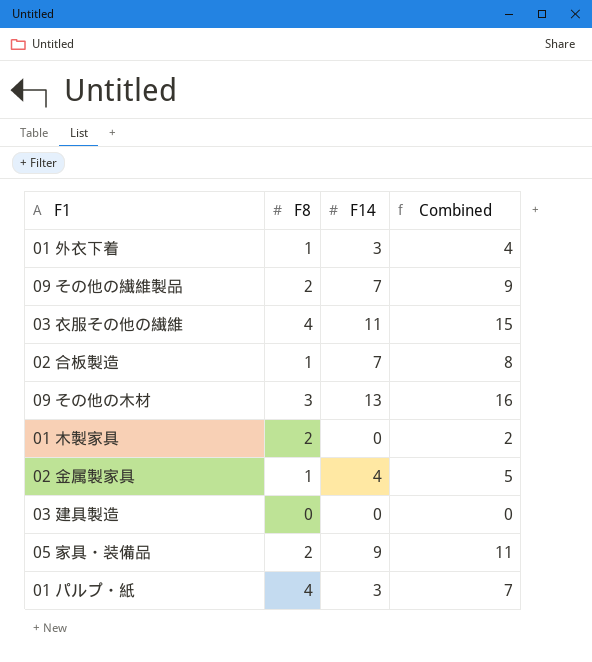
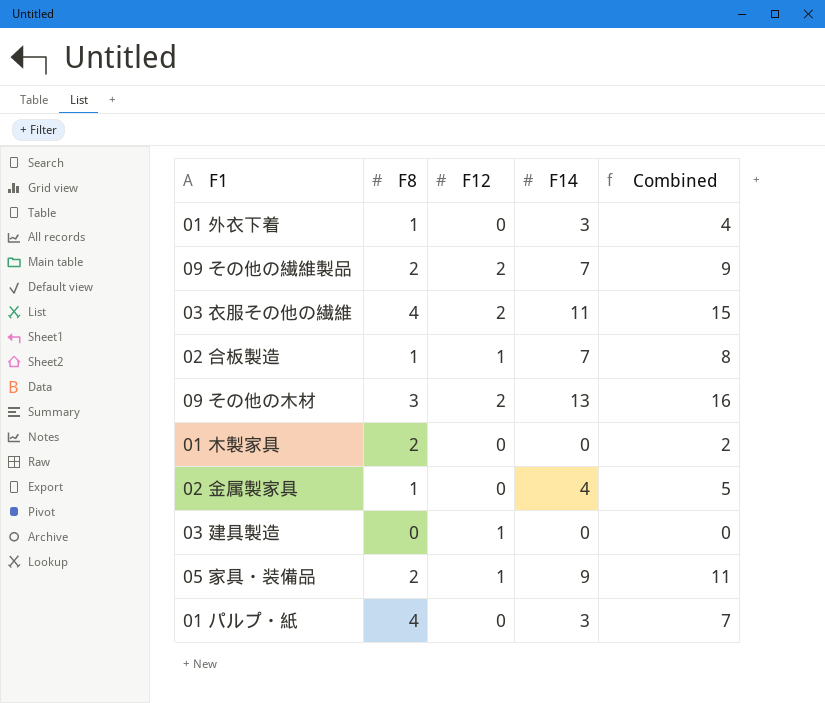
column F12 | position: none -> 3

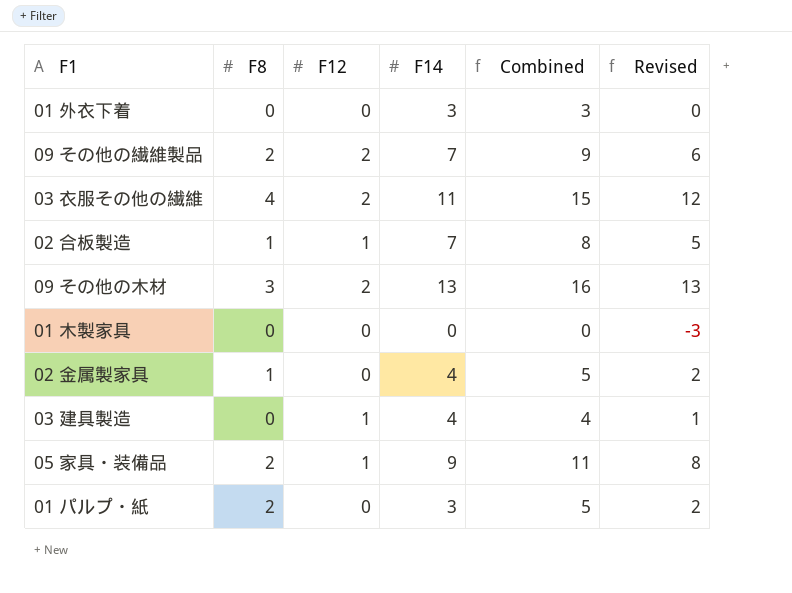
column Revised | formula: none -> [Combined] - 3
01 外衣下着 | F8: 1 -> 0
01 外衣下着 | Combined: 4 -> 3
01 木製家具 | F8: 2 -> 0
01 木製家具 | Combined: 2 -> 0
03 建具製造 | F14: 0 -> 4
03 建具製造 | Combined: 0 -> 4
01 パルプ・紙 | F8: 4 -> 2
01 パルプ・紙 | Combined: 7 -> 5

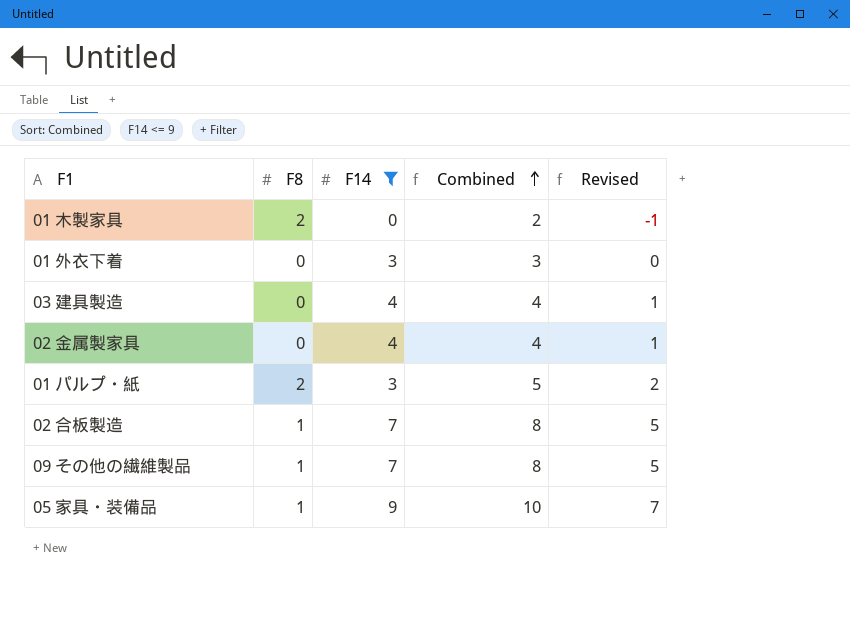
filter: none -> F14 <= 9
row order: none -> Combined ascending
column F12 | position: 3 -> none
01 木製家具 | F8: 0 -> 2
01 木製家具 | Combined: 0 -> 2
01 木製家具 | Revised: -3 -> -1
02 金属製家具 | F8: 1 -> 0
02 金属製家具 | Combined: 5 -> 4
02 金属製家具 | Revised: 2 -> 1
09 その他の繊維製品 | F8: 2 -> 1
09 その他の繊維製品 | Combined: 9 -> 8
09 その他の繊維製品 | Revised: 6 -> 5
05 家具・装備品 | F8: 2 -> 1
05 家具・装備品 | Combined: 11 -> 10
05 家具・装備品 | Revised: 8 -> 7

